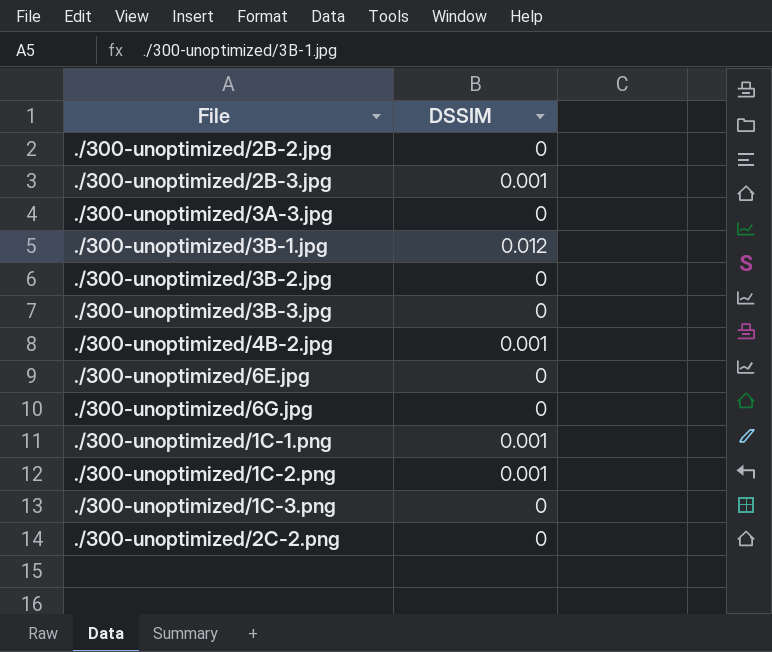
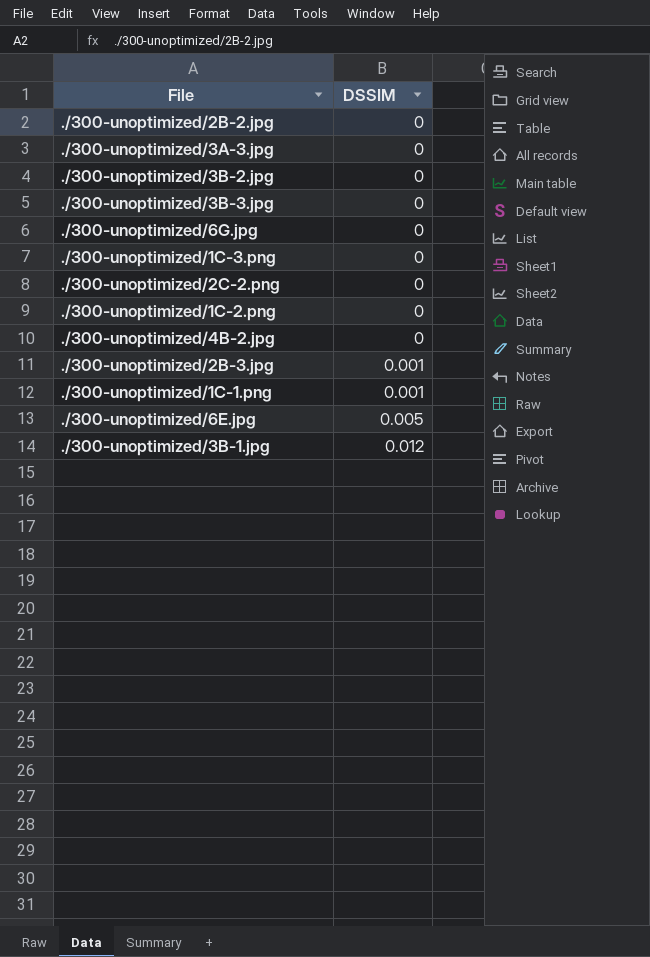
row order: none -> DSSIM ascending
./300-unoptimized/1C-2.png | DSSIM: 0.001 -> 0
./300-unoptimized/4B-2.jpg | DSSIM: 0.001 -> 0
./300-unoptimized/6E.jpg | DSSIM: 0 -> 0.005

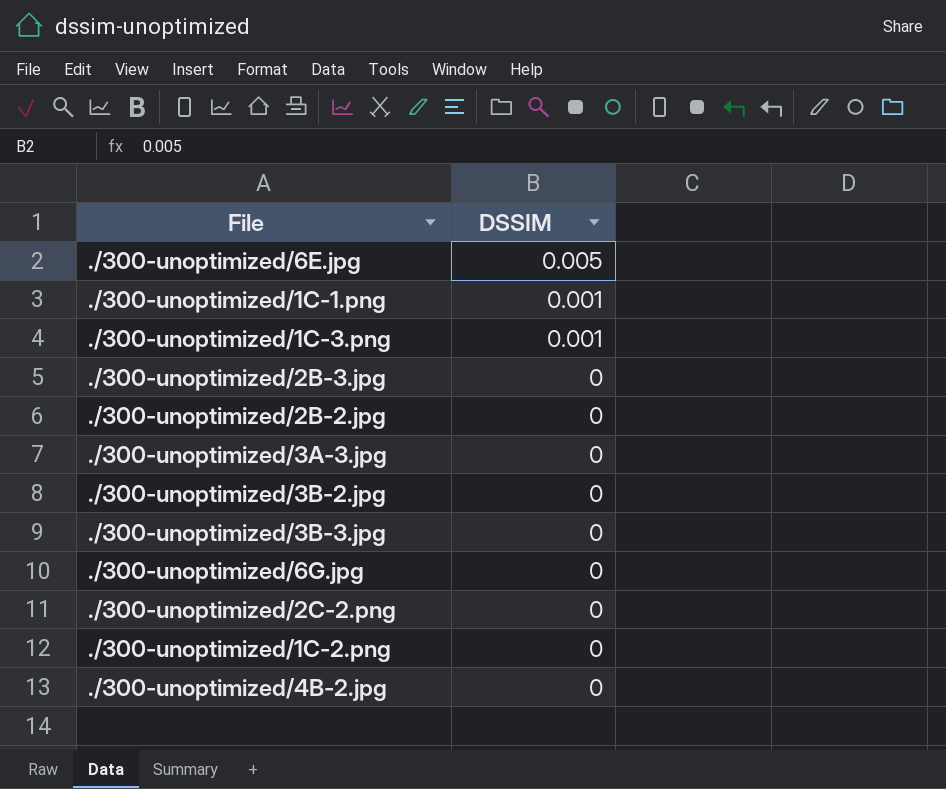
row order: DSSIM ascending -> DSSIM descending
row ./300-unoptimized/3B-1.jpg: 0.012 -> none
./300-unoptimized/1C-3.png | DSSIM: 0 -> 0.001
./300-unoptimized/2B-3.jpg | DSSIM: 0.001 -> 0

